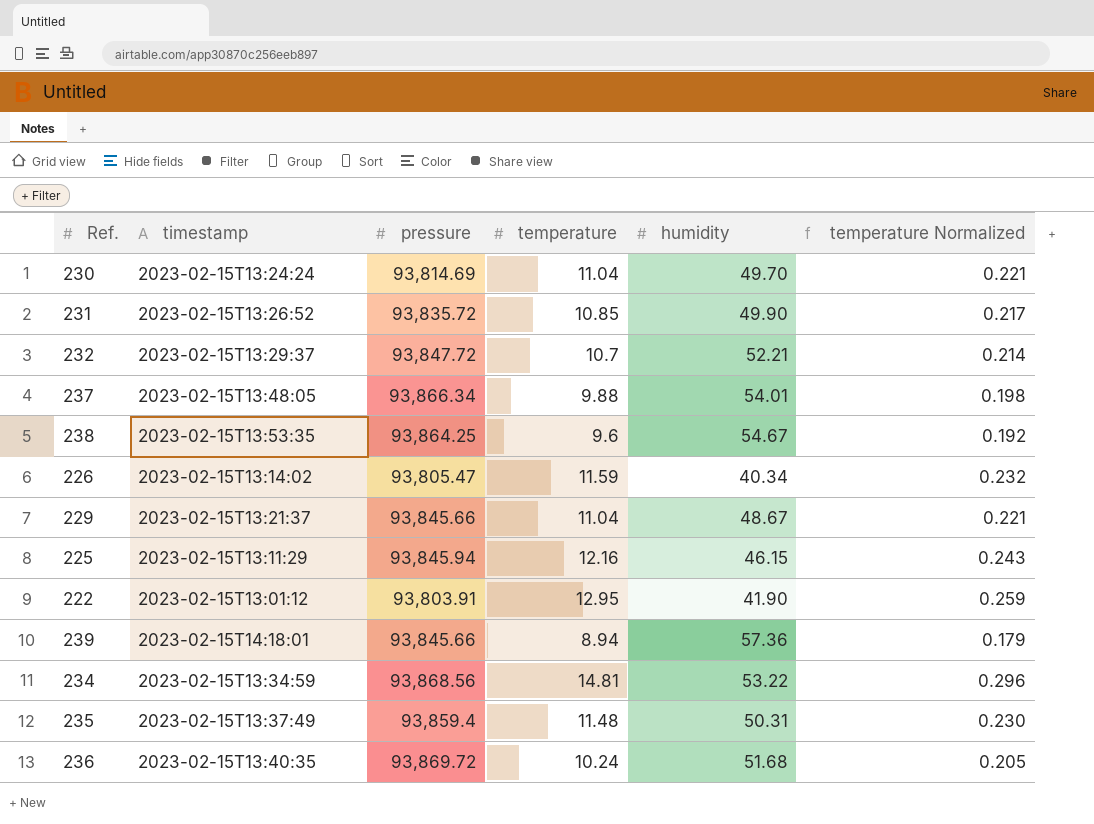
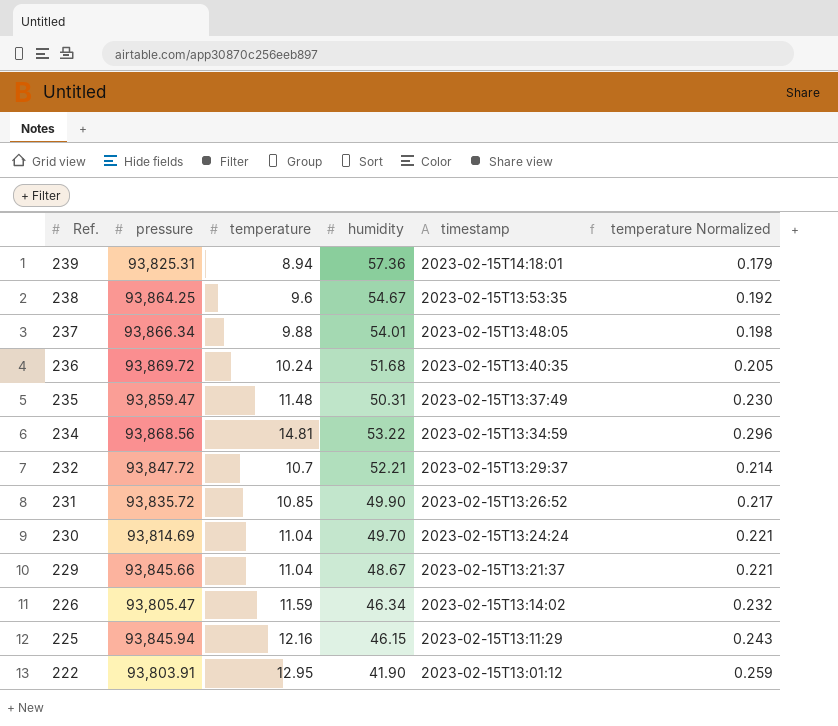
row order: none -> Ref. descending
column timestamp | position: 2 -> 5
239 | pressure: 93,845.66 -> 93,825.31
235 | pressure: 93,859.4 -> 93,859.47
226 | humidity: 40.34 -> 46.34

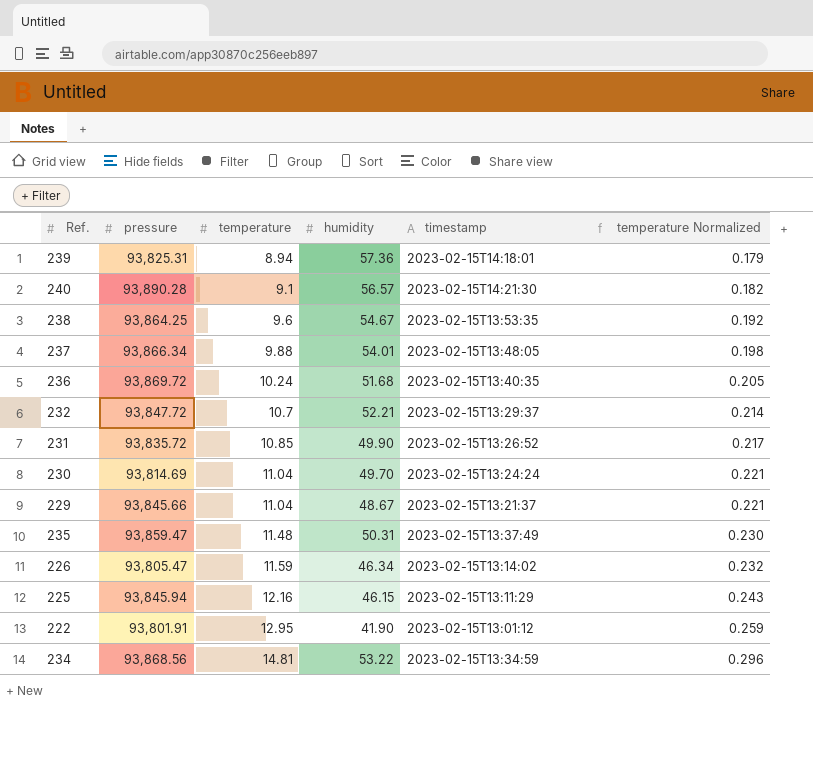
row order: Ref. descending -> temperature ascending
row 240: none -> 93,890.28 | 9.1 | 56.57 | 2023-02-15T14:21:30 | 0.182
222 | pressure: 93,803.91 -> 93,801.91

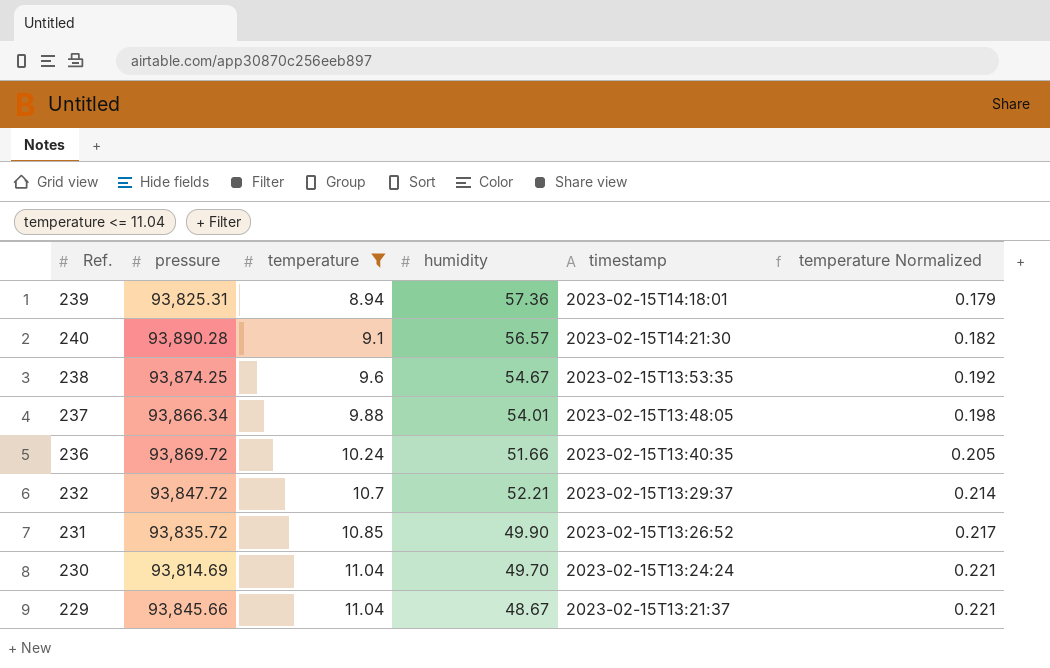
filter: none -> temperature <= 11.04
238 | pressure: 93,864.25 -> 93,874.25
236 | humidity: 51.68 -> 51.66

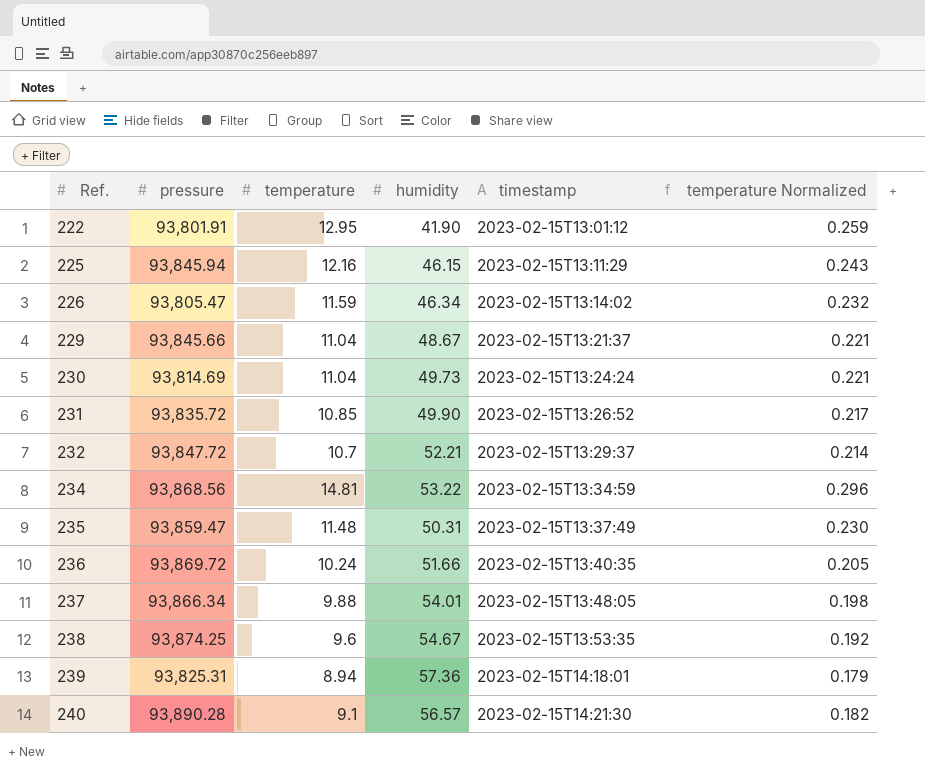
filter: temperature <= 11.04 -> none
row order: temperature ascending -> Ref. ascending
230 | humidity: 49.70 -> 49.73

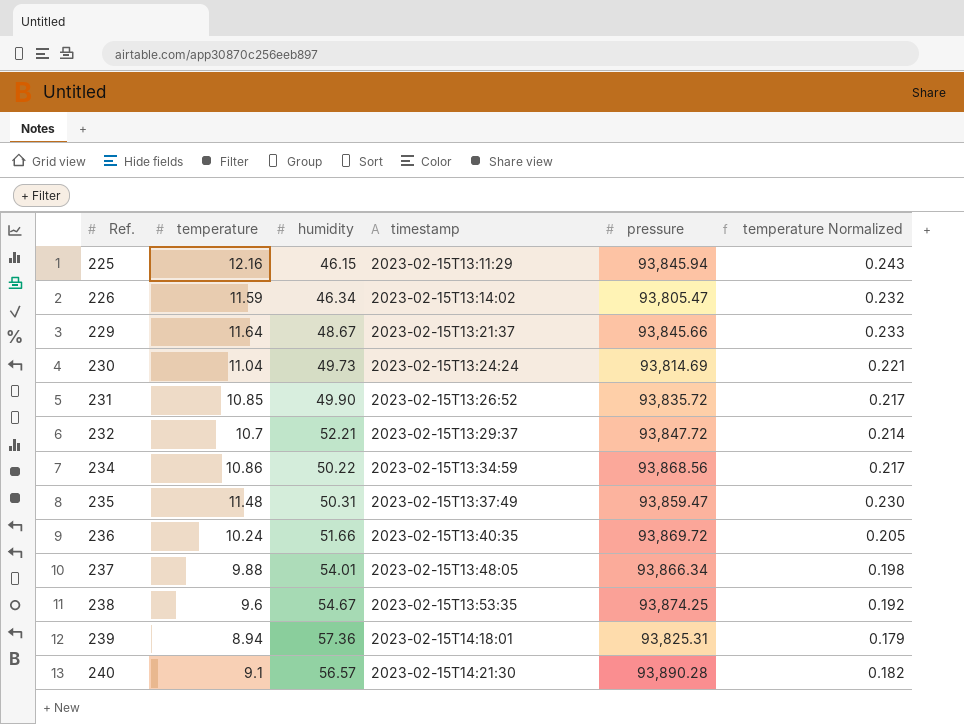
column pressure | position: 2 -> 5
row 222: 93,801.91 | 12.95 | 41.90 | 2023-02-15T13:01:12 | 0.259 -> none
229 | temperature: 11.04 -> 11.64
229 | temperature Normalized: 0.221 -> 0.233
234 | temperature: 14.81 -> 10.86
234 | humidity: 53.22 -> 50.22
234 | temperature Normalized: 0.296 -> 0.217

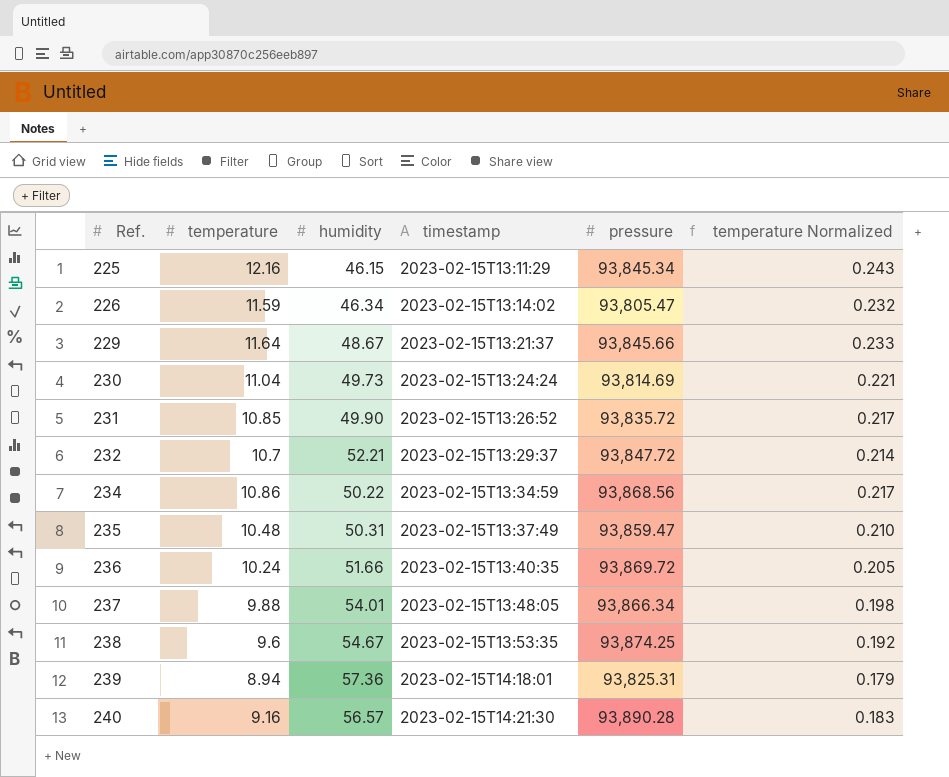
225 | pressure: 93,845.94 -> 93,845.34
235 | temperature: 11.48 -> 10.48
235 | temperature Normalized: 0.230 -> 0.210
240 | temperature: 9.1 -> 9.16
240 | temperature Normalized: 0.182 -> 0.183

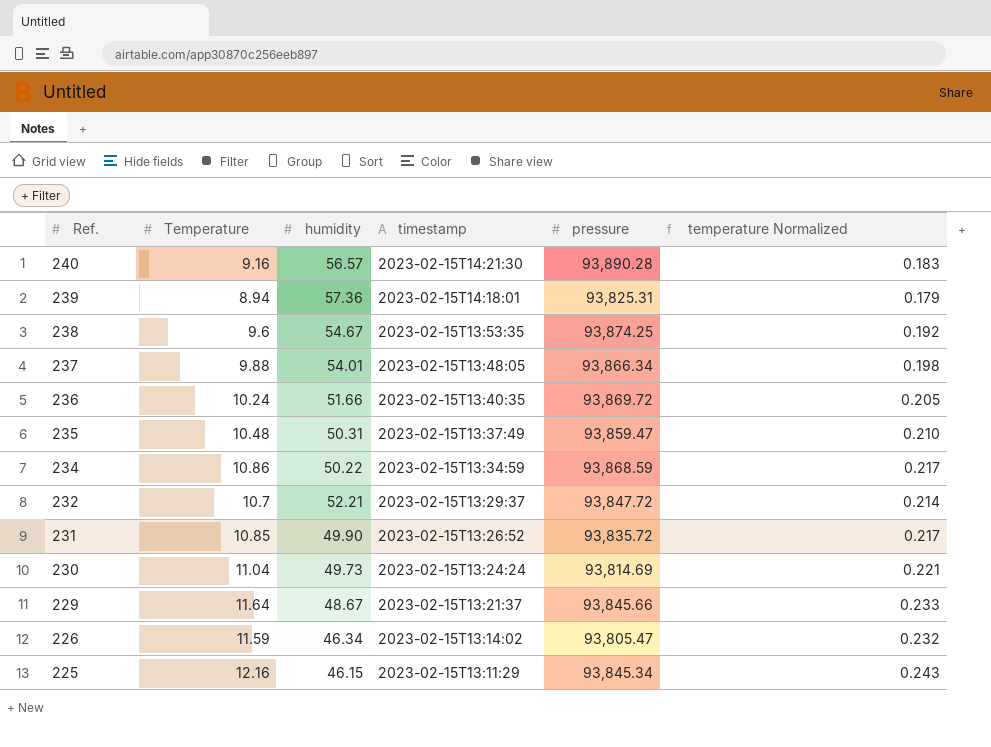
row order: Ref. ascending -> Ref. descending
column name: temperature -> Temperature
234 | pressure: 93,868.56 -> 93,868.59

